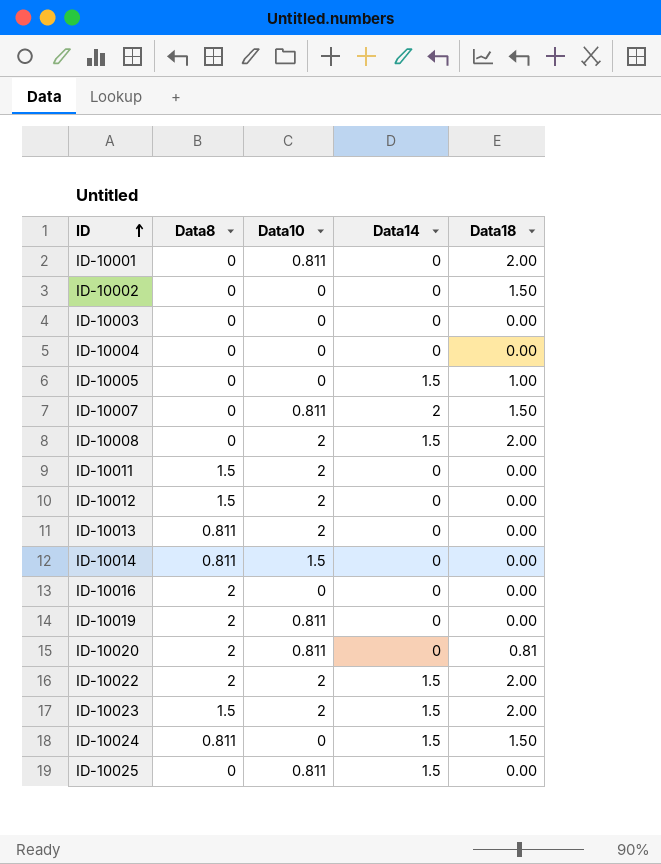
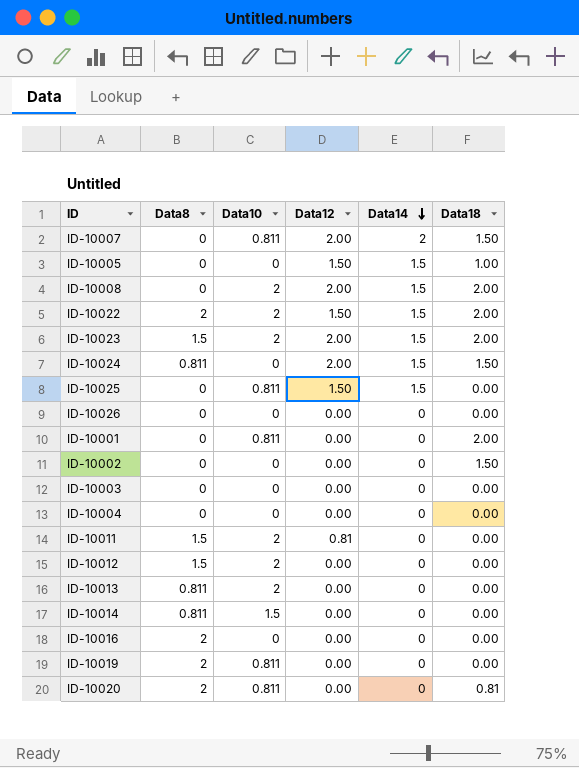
row order: ID ascending -> Data14 descending
column Data12 | position: none -> 4
row ID-10026: none -> 0 | 0 | 0.00 | 0 | 0.00

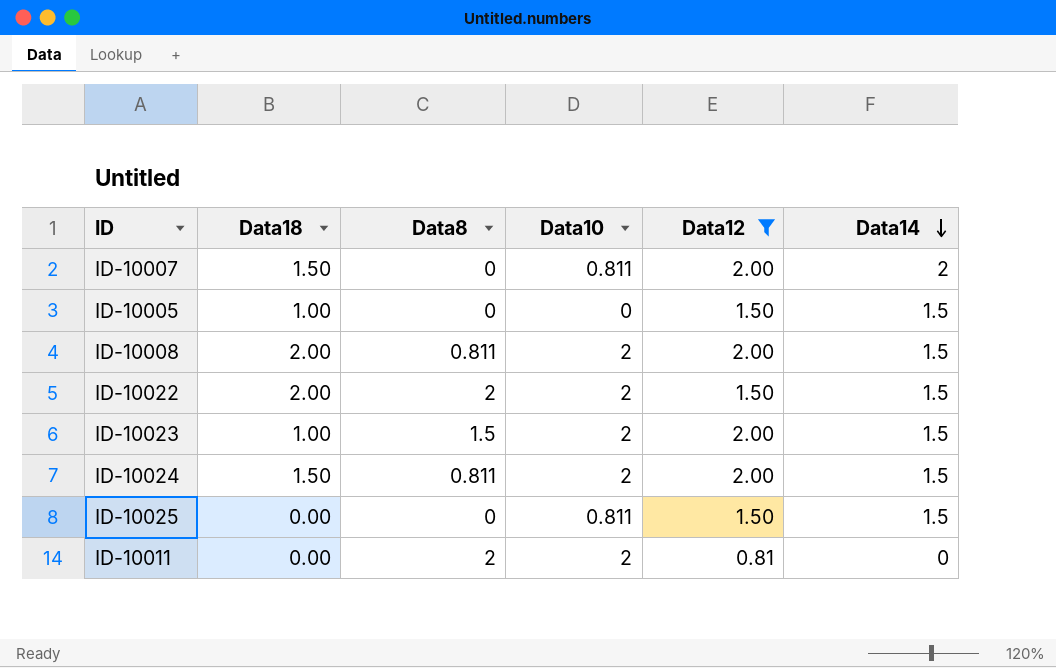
filter: none -> Data12 != 0.00
column Data18 | position: 6 -> 2
ID-10008 | Data8: 0 -> 0.811
ID-10023 | Data18: 2.00 -> 1.00
ID-10024 | Data10: 0 -> 2
ID-10011 | Data8: 1.5 -> 2

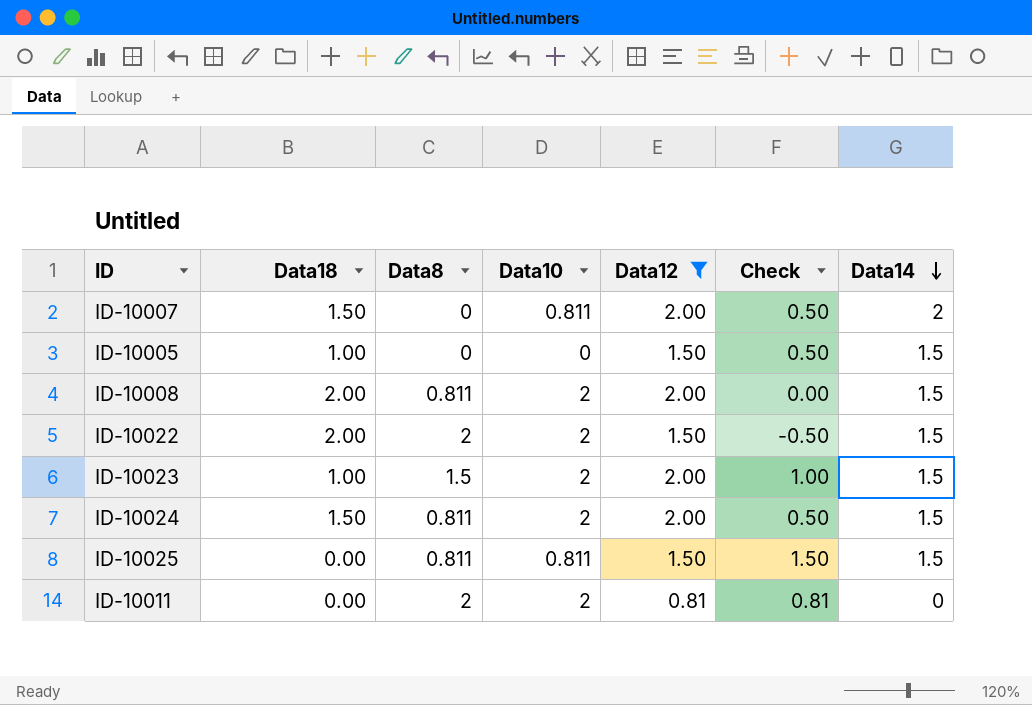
column Check | formula: none -> [Data12] - [Data18]
ID-10025 | Data8: 0 -> 0.811

